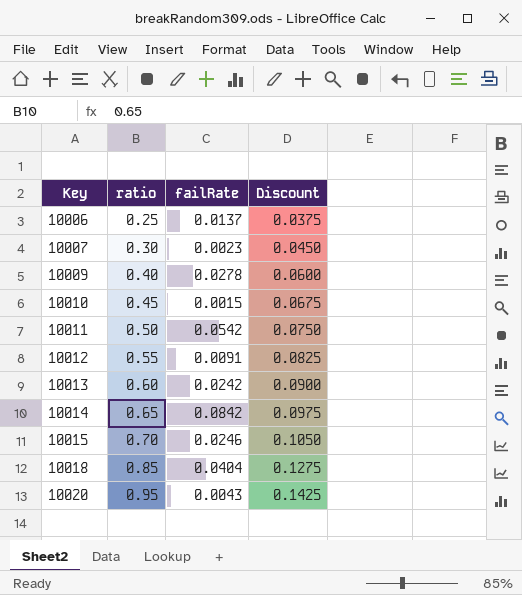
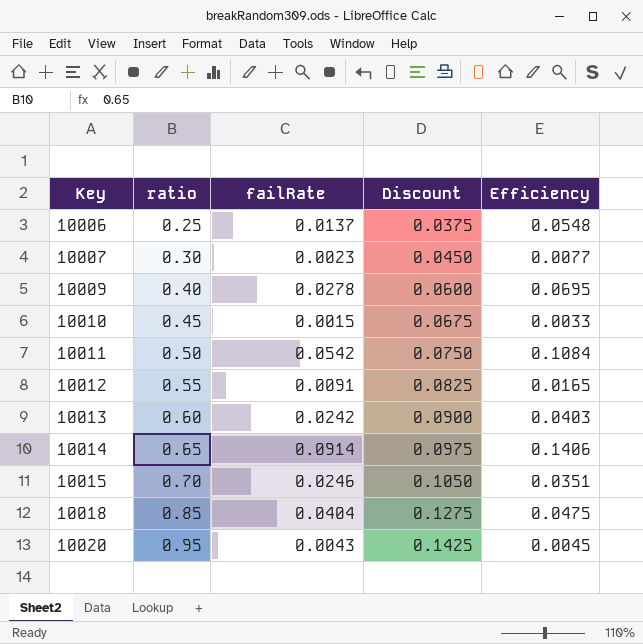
column Efficiency | formula: none -> [failRate] / [ratio]
10014 | failRate: 0.0842 -> 0.0914

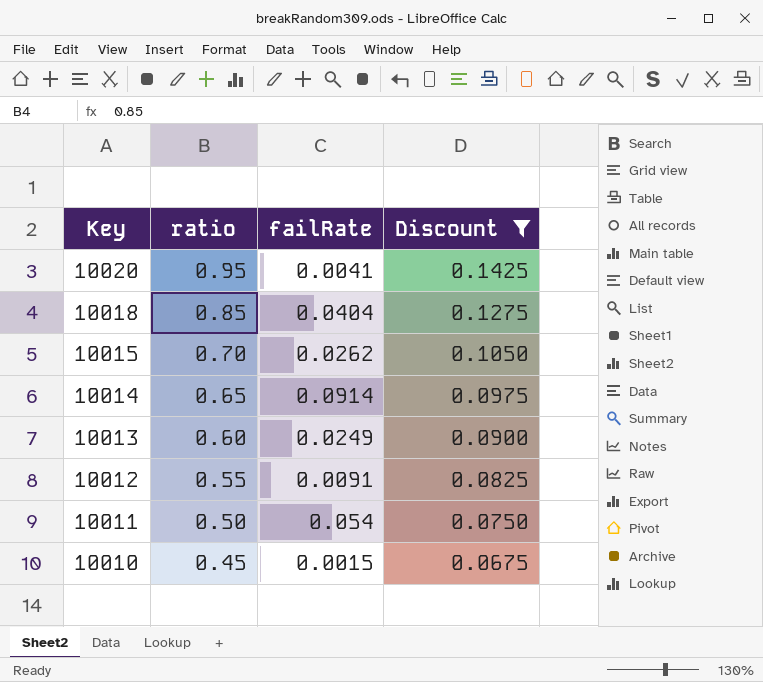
filter: none -> Discount >= 0.0675
row order: Key ascending -> Key descending
column Efficiency | formula: [failRate] / [ratio] -> none
10020 | failRate: 0.0043 -> 0.0041
10015 | failRate: 0.0246 -> 0.0262
10013 | failRate: 0.0242 -> 0.0249
10011 | failRate: 0.0542 -> 0.054

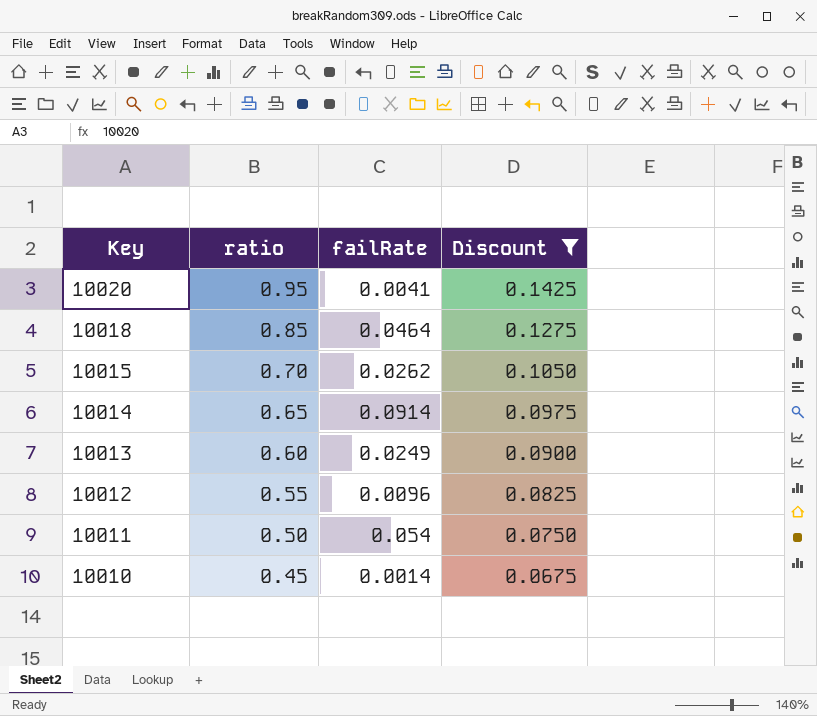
10018 | failRate: 0.0404 -> 0.0464
10012 | failRate: 0.0091 -> 0.0096
10010 | failRate: 0.0015 -> 0.0014

